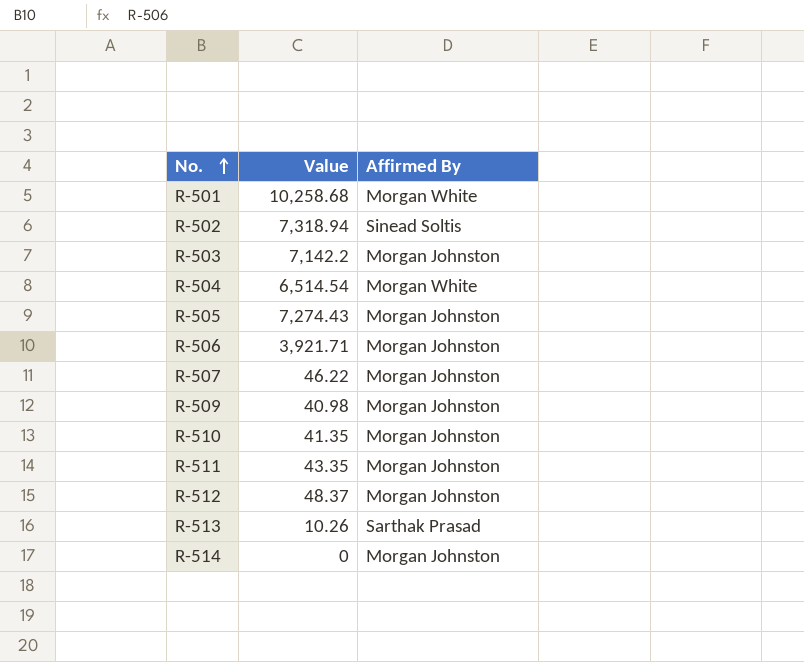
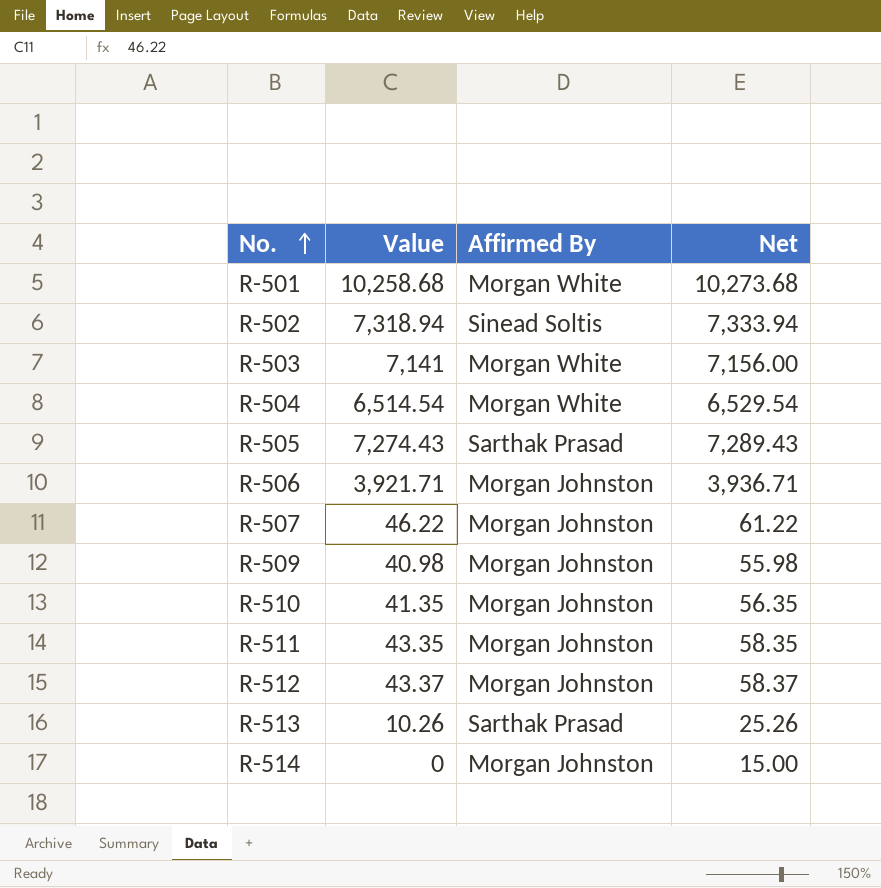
column Net | formula: none -> [Value] + 15
R-503 | Value: 7,142.2 -> 7,141
R-503 | Affirmed By: Morgan Johnston -> Morgan White
R-505 | Affirmed By: Morgan Johnston -> Sarthak Prasad
R-512 | Value: 48.37 -> 43.37

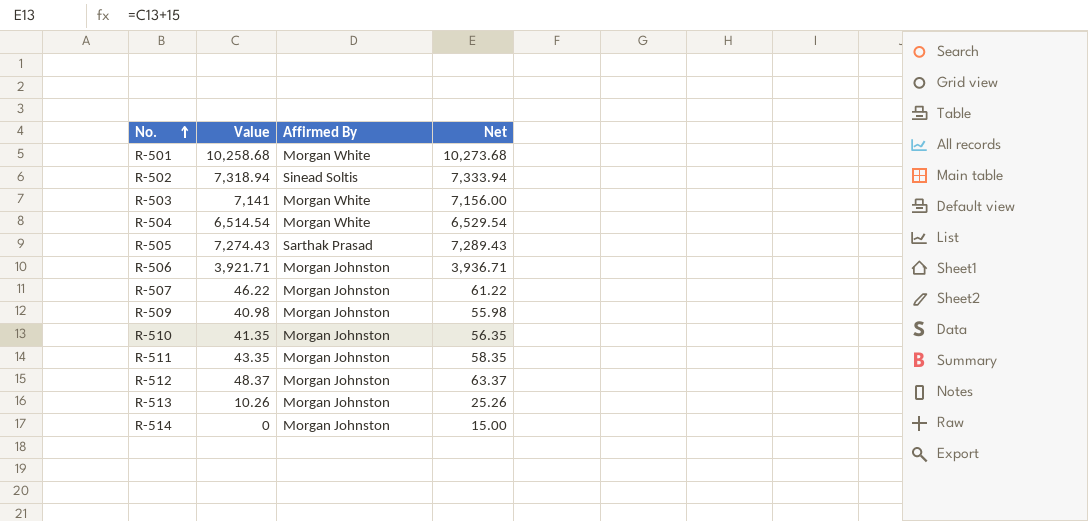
R-512 | Value: 43.37 -> 48.37
R-512 | Net: 58.37 -> 63.37
R-513 | Affirmed By: Sarthak Prasad -> Morgan Johnston

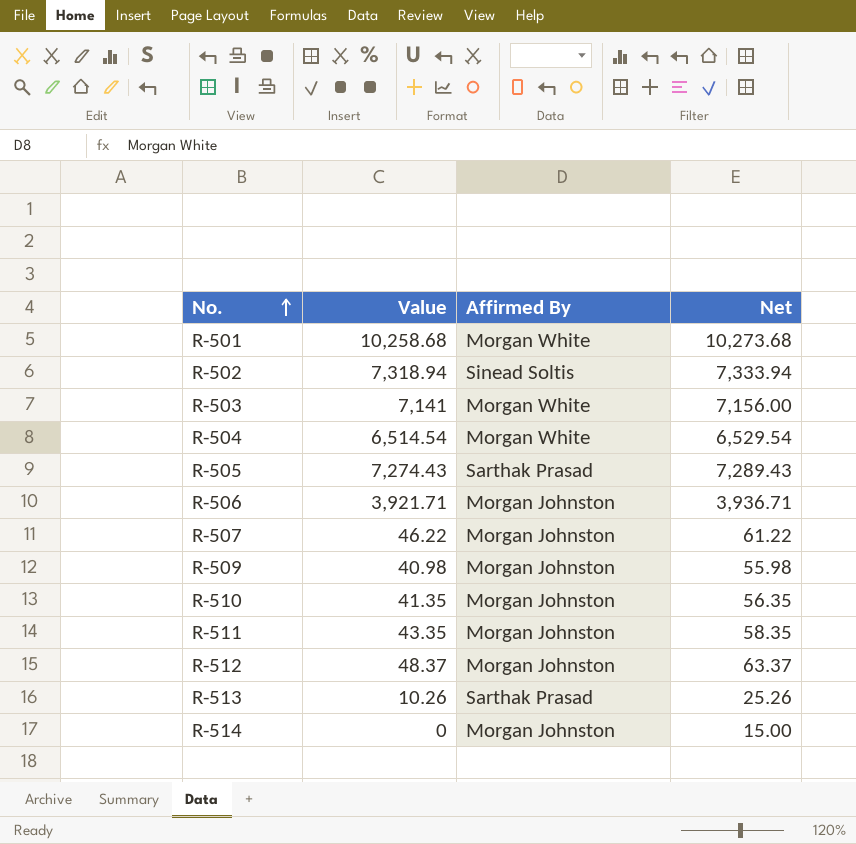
R-513 | Affirmed By: Morgan Johnston -> Sarthak Prasad

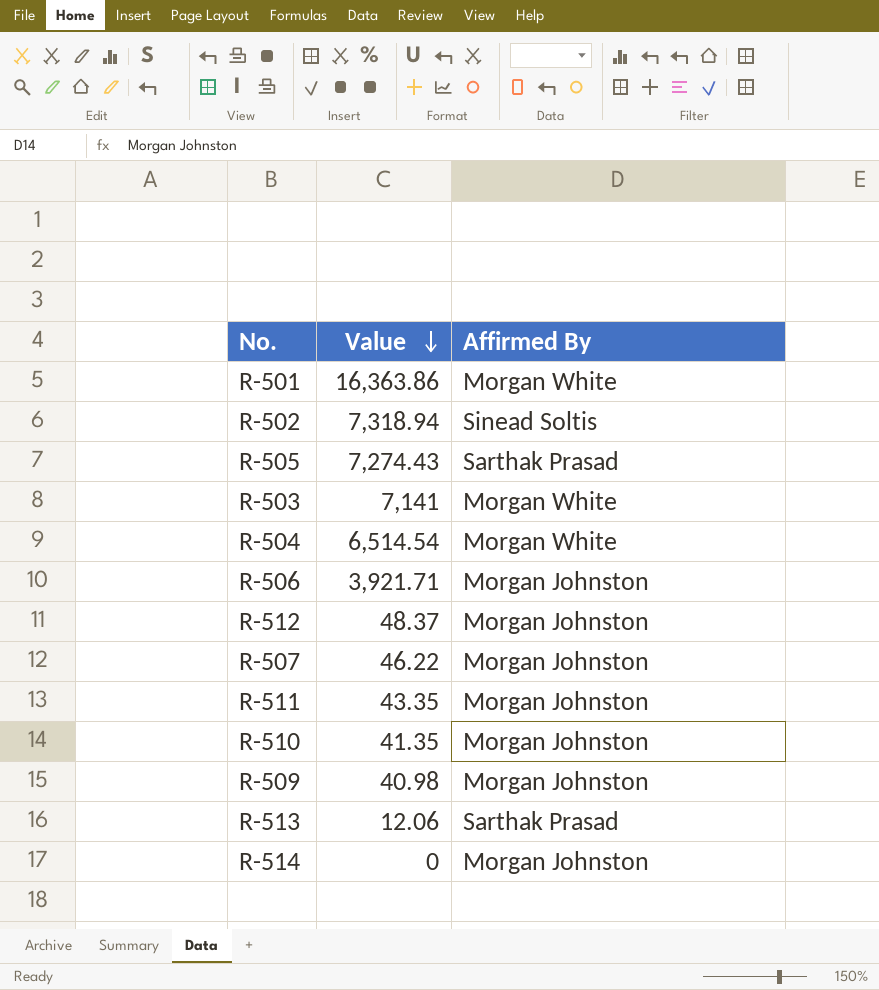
row order: No. ascending -> Value descending
column Net | formula: [Value] + 15 -> none
R-501 | Value: 10,258.68 -> 16,363.86
R-513 | Value: 10.26 -> 12.06

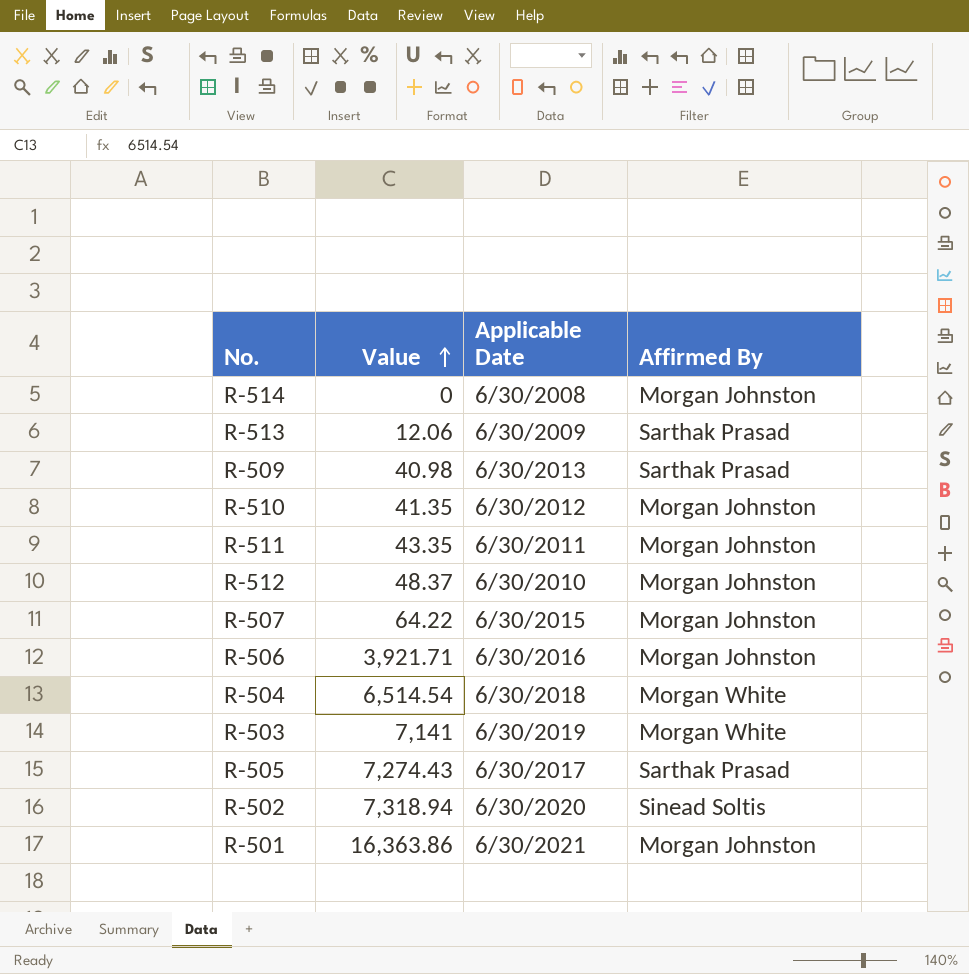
row order: Value descending -> Value ascending
column Applicable Date | position: none -> 3
R-509 | Affirmed By: Morgan Johnston -> Sarthak Prasad
R-507 | Value: 46.22 -> 64.22
R-501 | Affirmed By: Morgan White -> Morgan Johnston

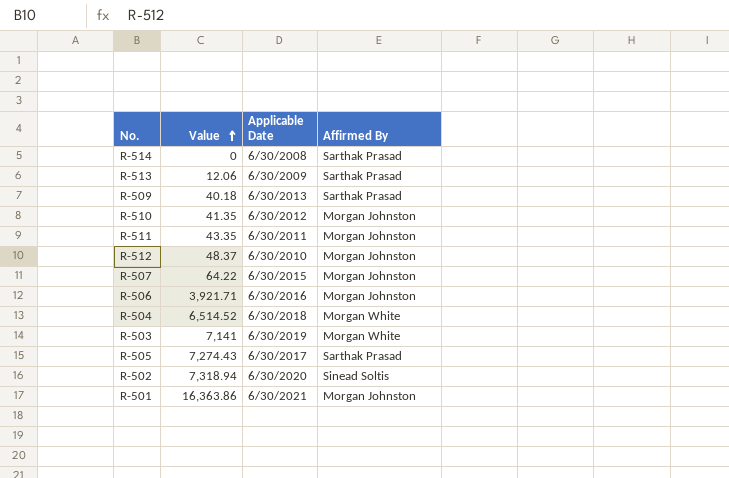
R-514 | Affirmed By: Morgan Johnston -> Sarthak Prasad
R-509 | Value: 40.98 -> 40.18
R-504 | Value: 6,514.54 -> 6,514.52

